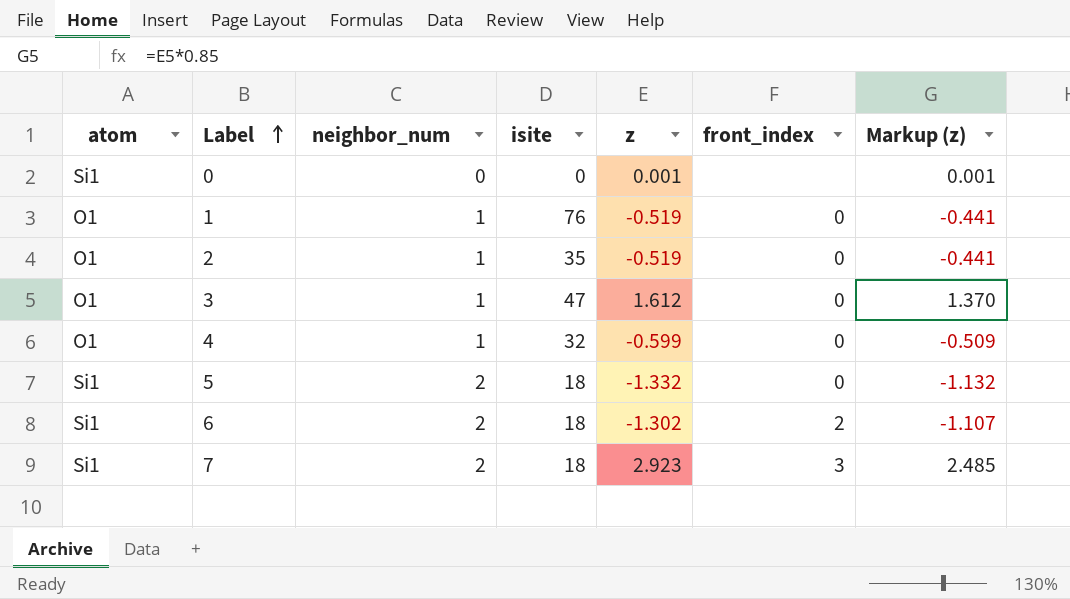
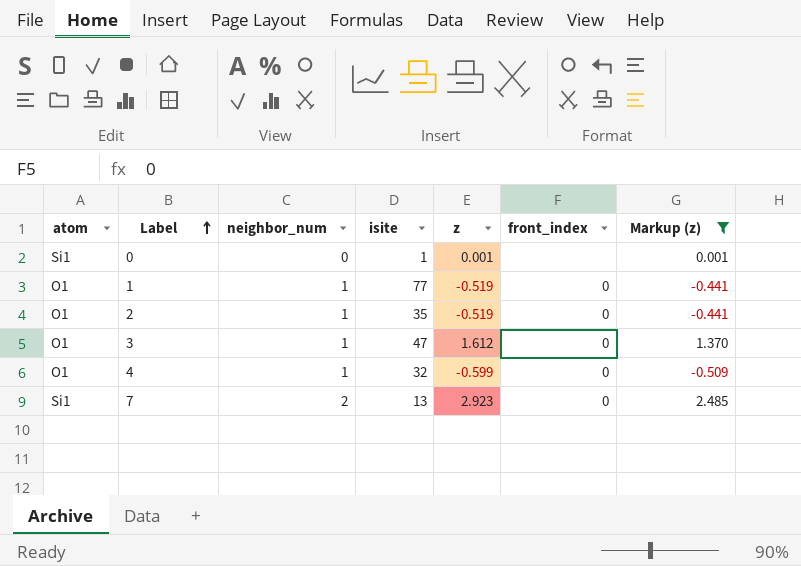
filter: none -> Markup (z) >= -0.509
0 | isite: 0 -> 1
1 | isite: 76 -> 77
7 | isite: 18 -> 13
7 | front_index: 3 -> 0

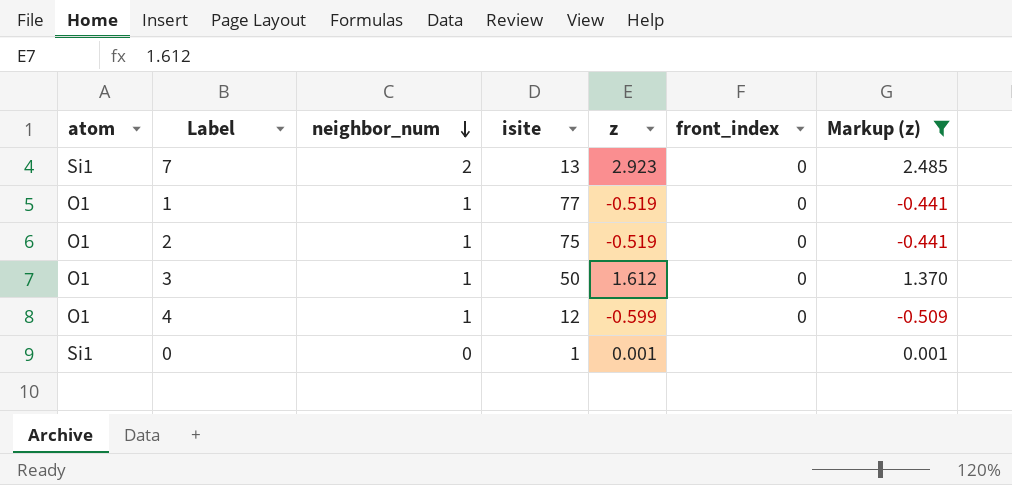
row order: Label ascending -> neighbor_num descending
2 | isite: 35 -> 75
3 | isite: 47 -> 50
4 | isite: 32 -> 12

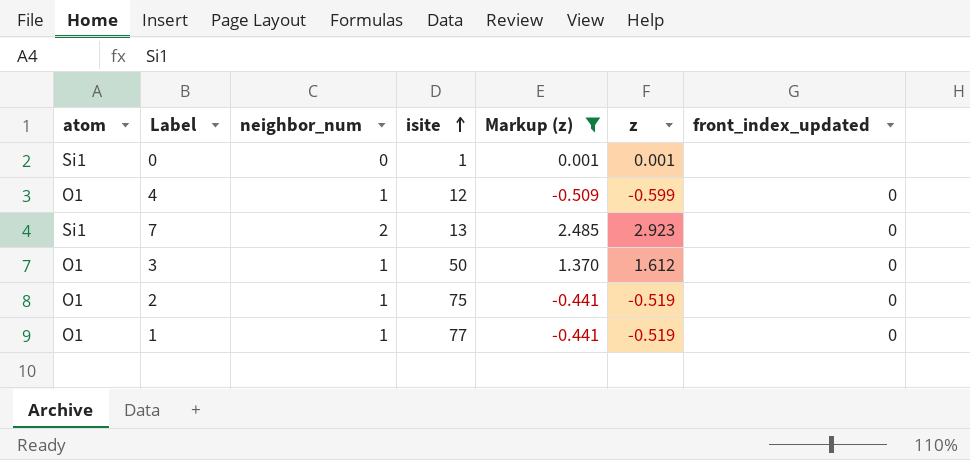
row order: neighbor_num descending -> isite ascending
column Markup (z) | position: 7 -> 5
column name: front_index -> front_index_updated

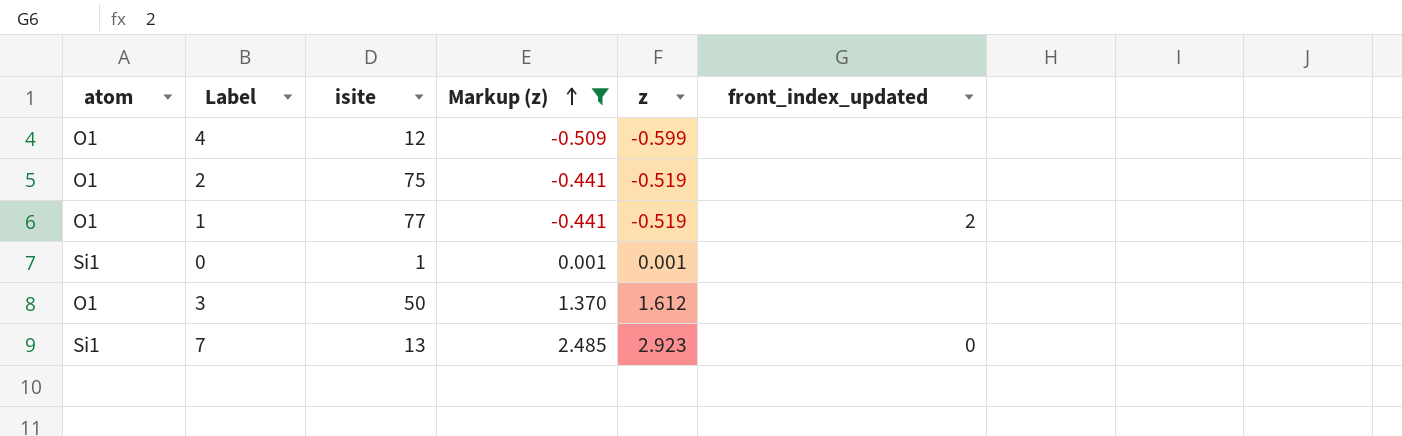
row order: isite ascending -> Markup (z) ascending
column neighbor_num | position: 3 -> none
4 | front_index_updated: 0 -> none
2 | front_index_updated: 0 -> none
1 | front_index_updated: 0 -> 2
3 | front_index_updated: 0 -> none

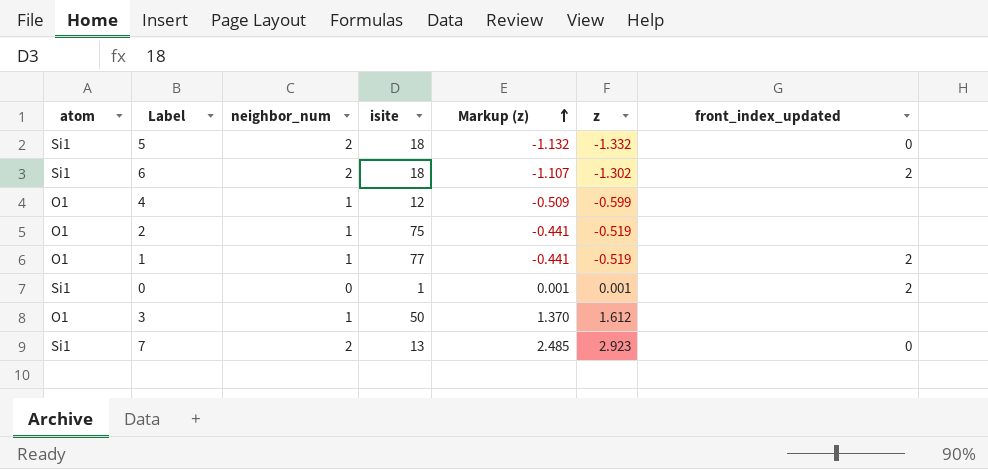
filter: Markup (z) >= -0.509 -> none
column neighbor_num | position: none -> 3
0 | front_index_updated: none -> 2

